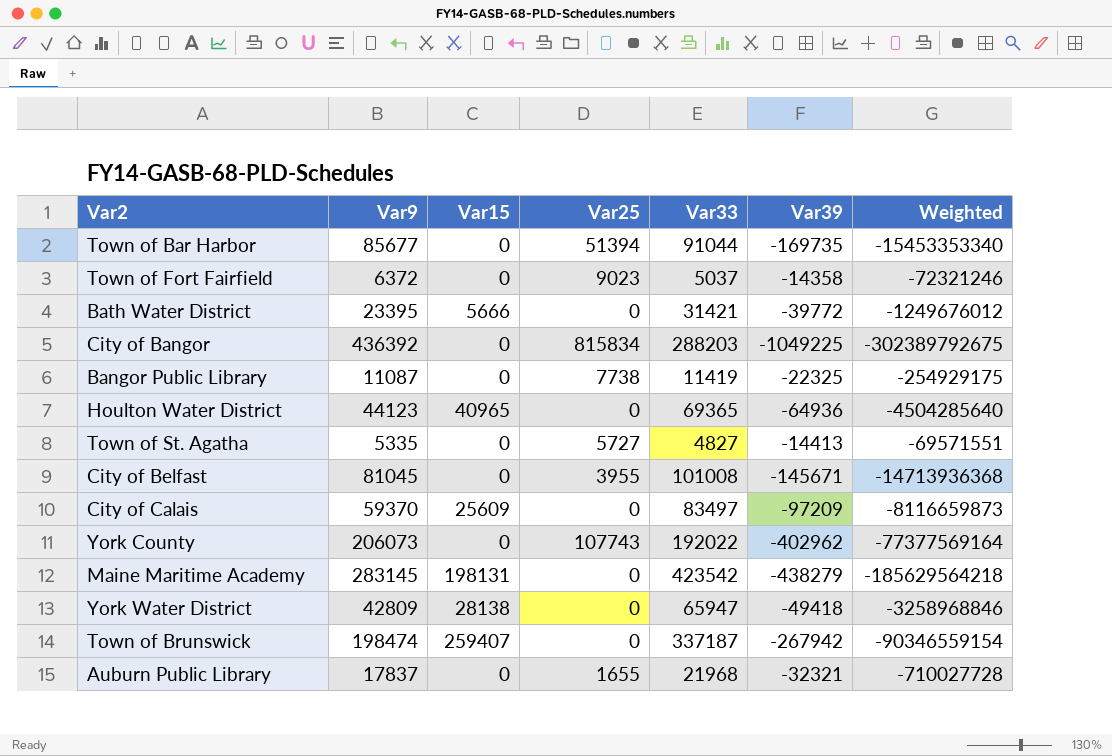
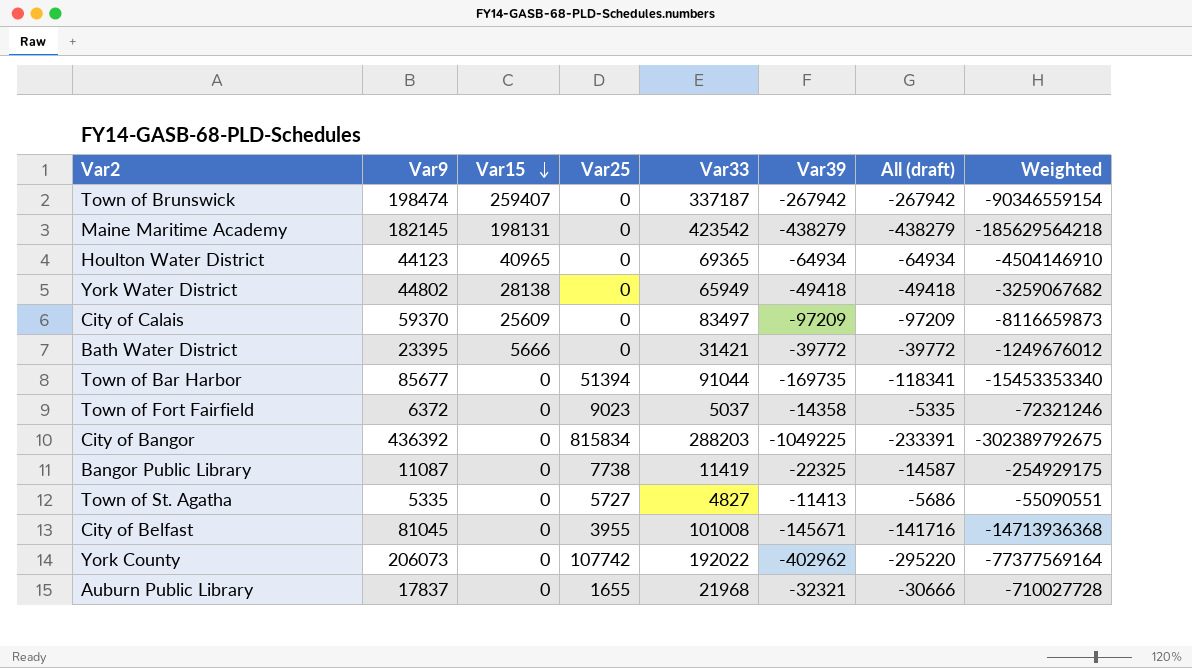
row order: none -> Var15 descending
column All (draft) | formula: none -> [Var25] + [Var39]
Maine Maritime Academy | Var9: 283145 -> 182145
Houlton Water District | Var39: -64936 -> -64934
Houlton Water District | Weighted: -4504285640 -> -4504146910
York Water District | Var9: 42809 -> 44802
York Water District | Var33: 65947 -> 65949
York Water District | Weighted: -3258968846 -> -3259067682
Town of St. Agatha | Var39: -14413 -> -11413
Town of St. Agatha | Weighted: -69571551 -> -55090551
York County | Var25: 107743 -> 107742

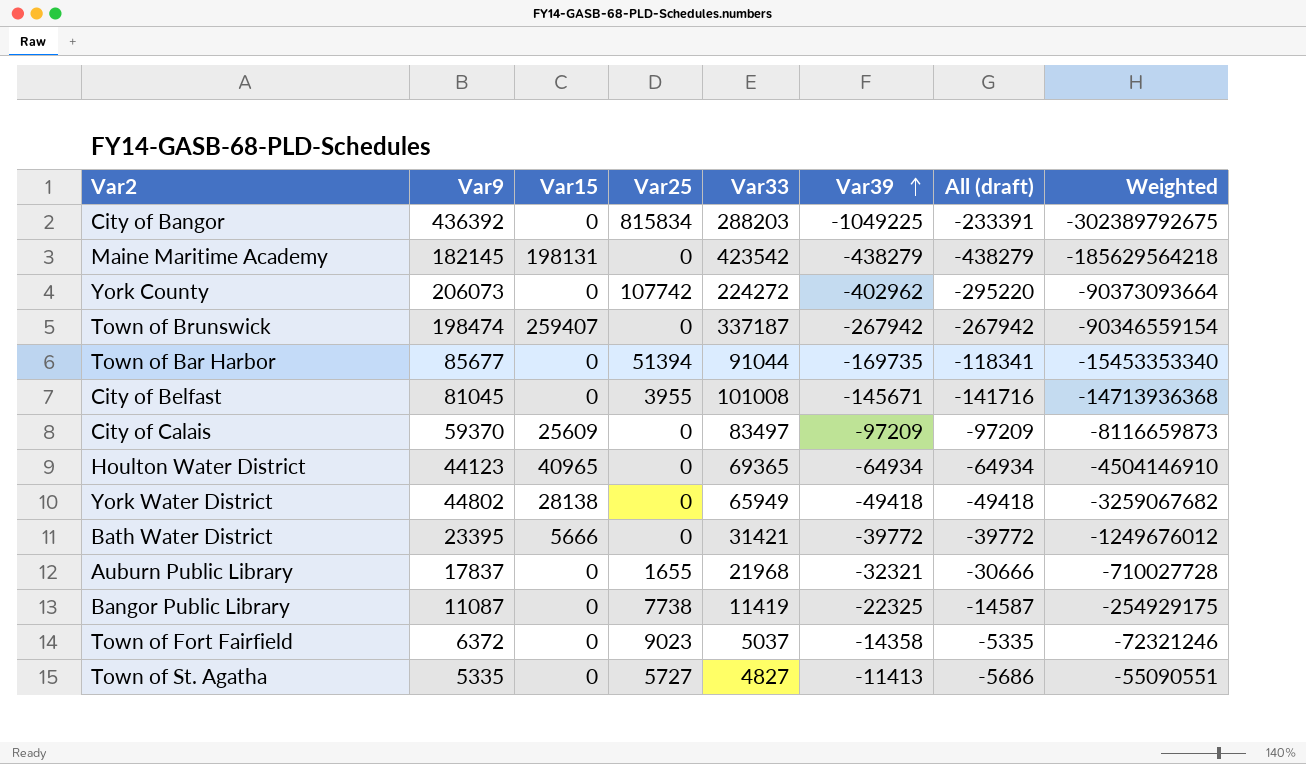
row order: Var15 descending -> Var39 ascending
York County | Var33: 192022 -> 224272
York County | Weighted: -77377569164 -> -90373093664

